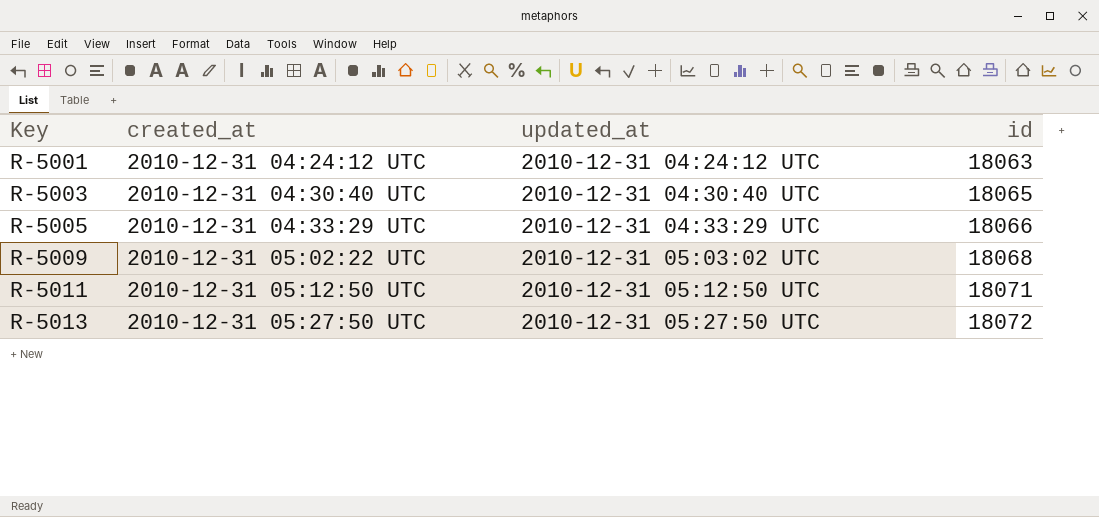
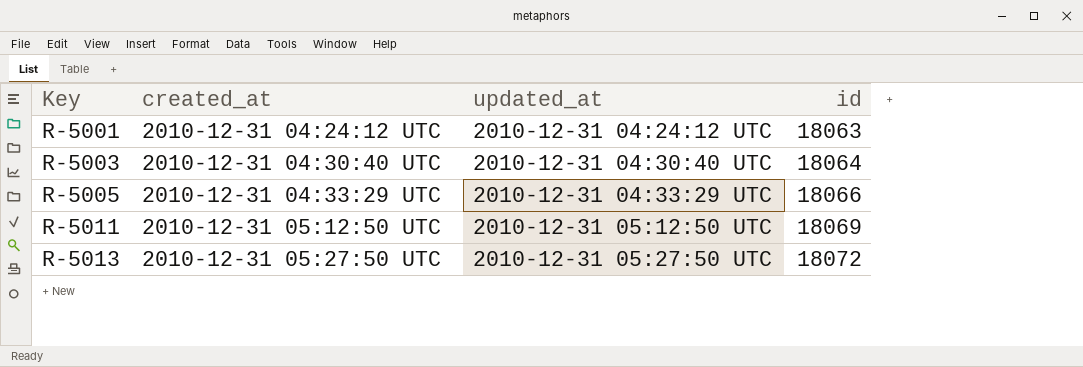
row R-5009: 2010-12-31 05:02:22 UTC | 2010-12-31 05:03:02 UTC | 18068 -> none
R-5003 | id: 18065 -> 18064
R-5011 | id: 18071 -> 18069

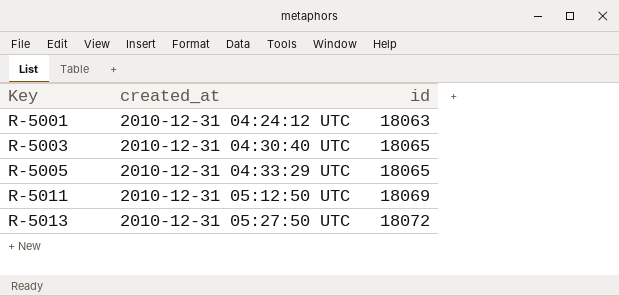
column updated_at | position: 3 -> none
R-5003 | id: 18064 -> 18065
R-5005 | id: 18066 -> 18065

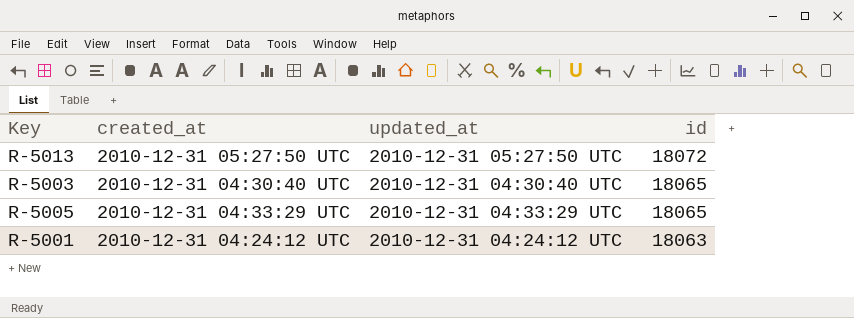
row order: Key ascending -> id descending
column updated_at | position: none -> 3
row R-5011: 2010-12-31 05:12:50 UTC | 18069 -> none

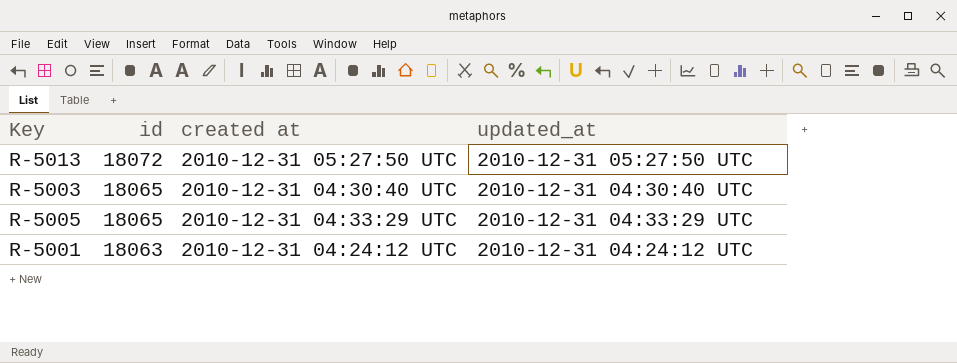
column id | position: 4 -> 2
column name: created_at -> created at

